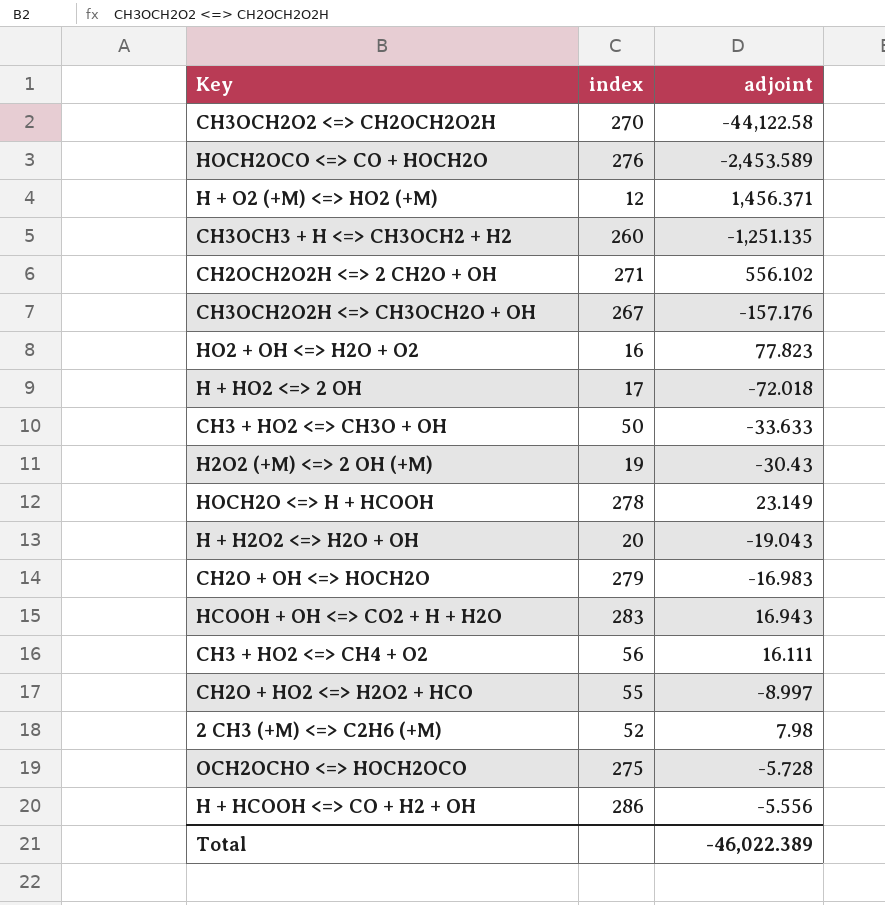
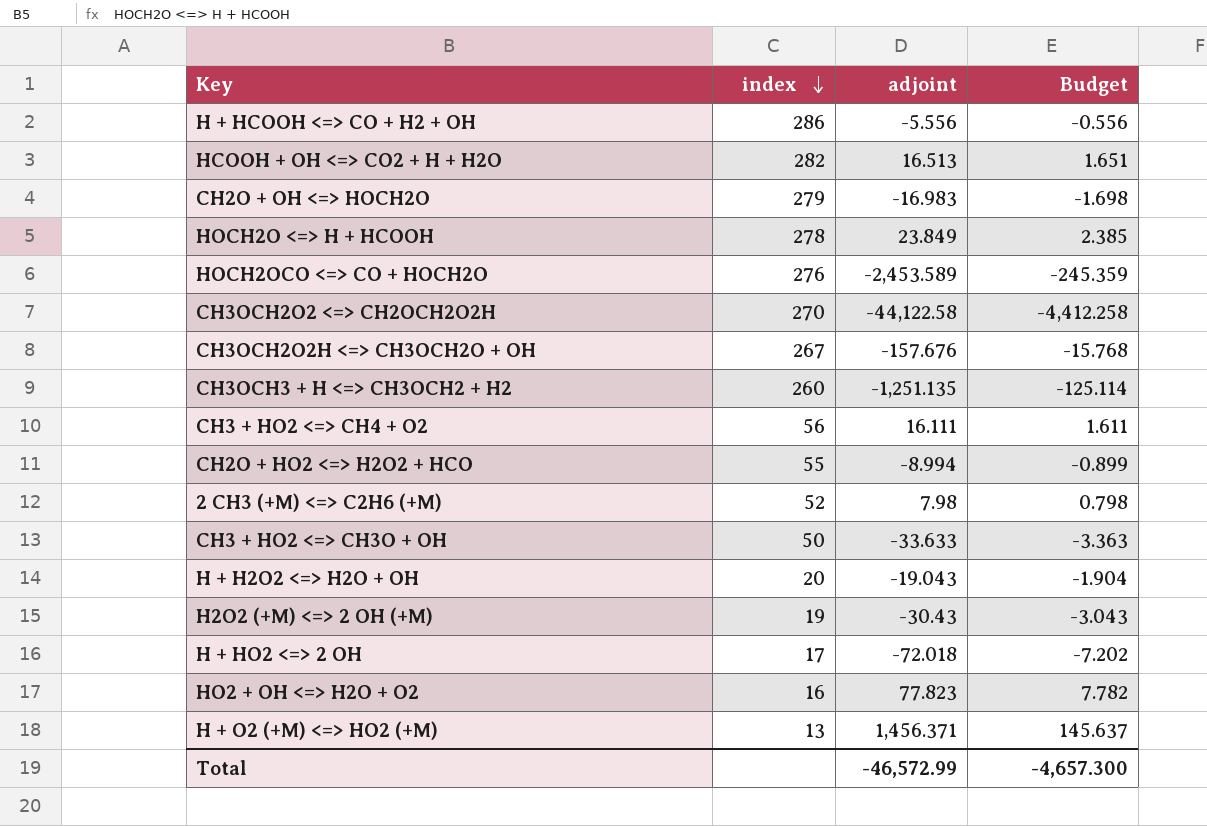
row order: none -> index descending
column Budget | formula: none -> [adjoint] * 0.1
row CH2OCH2O2H <=> 2 CH2O + OH: 271 | 556.102 -> none
row OCH2OCHO <=> HOCH2OCO: 275 | -5.728 -> none
HCOOH + OH <=> CO2 + H + H2O | index: 283 -> 282
HCOOH + OH <=> CO2 + H + H2O | adjoint: 16.943 -> 16.513
HOCH2O <=> H + HCOOH | adjoint: 23.149 -> 23.849
CH3OCH2O2H <=> CH3OCH2O + OH | adjoint: -157.176 -> -157.676
CH2O + HO2 <=> H2O2 + HCO | adjoint: -8.997 -> -8.994
H + O2 (+M) <=> HO2 (+M) | index: 12 -> 13
Total | adjoint: -46,022.389 -> -46,572.99

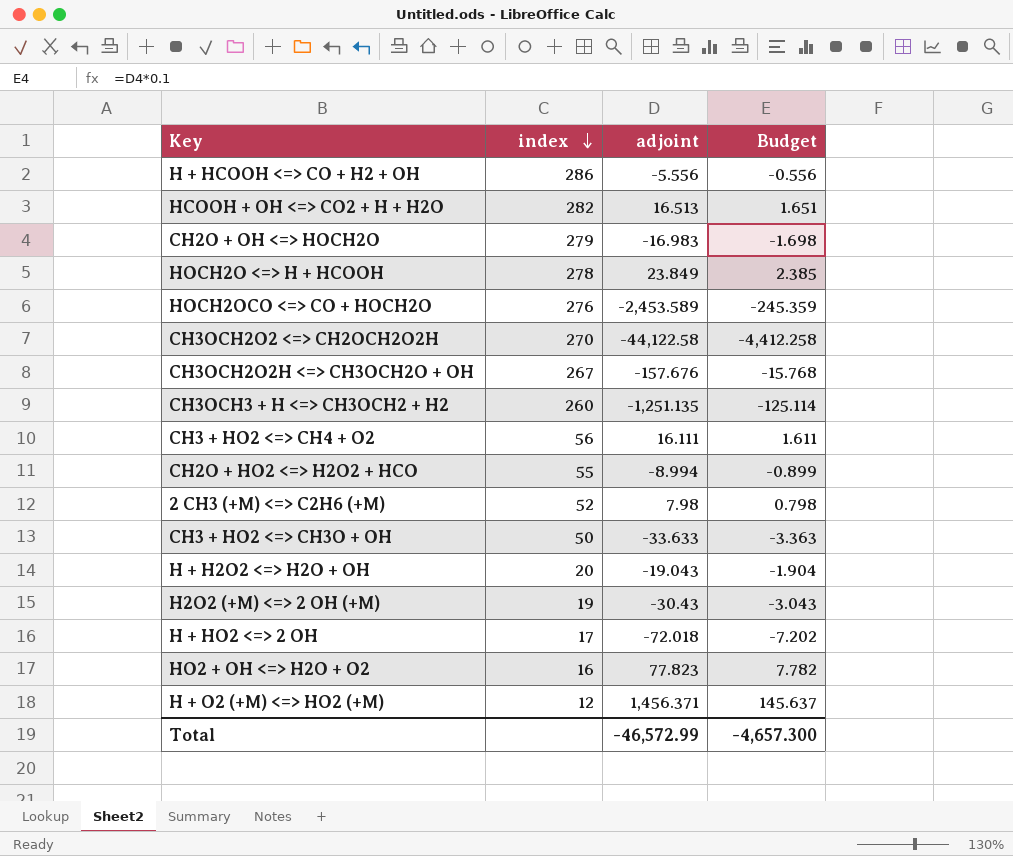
H + O2 (+M) <=> HO2 (+M) | index: 13 -> 12

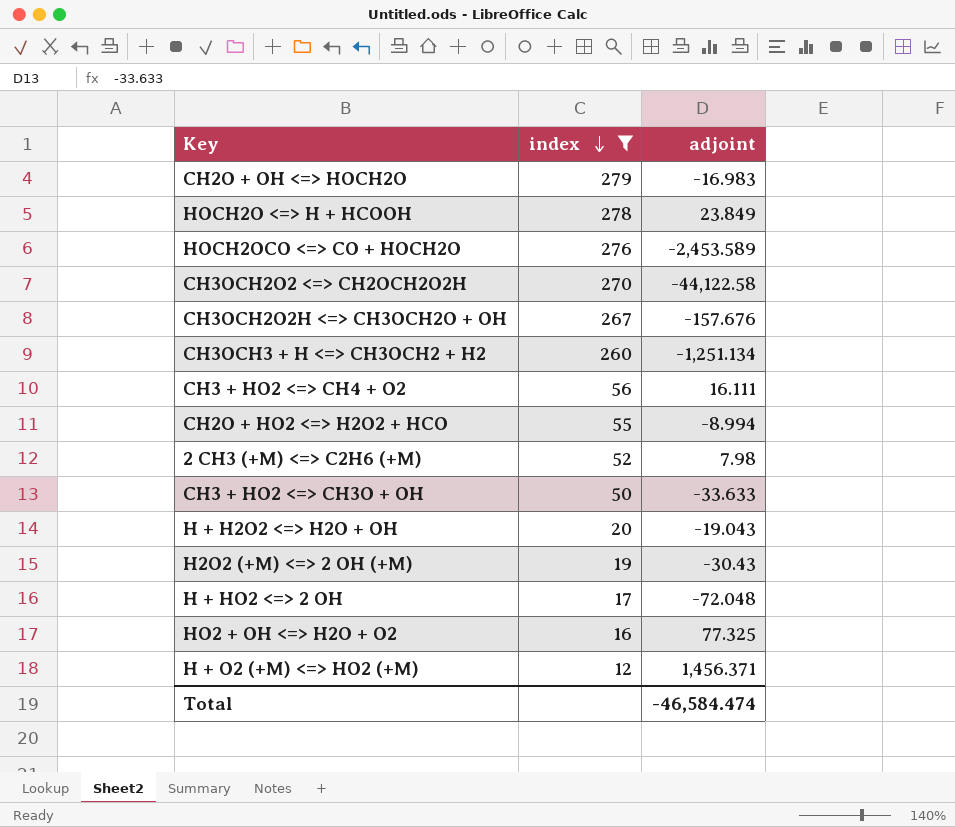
filter: none -> index <= 279
column Budget | formula: [adjoint] * 0.1 -> none
CH3OCH3 + H <=> CH3OCH2 + H2 | adjoint: -1,251.135 -> -1,251.134
H + HO2 <=> 2 OH | adjoint: -72.018 -> -72.048
HO2 + OH <=> H2O + O2 | adjoint: 77.823 -> 77.325
Total | adjoint: -46,572.99 -> -46,584.474

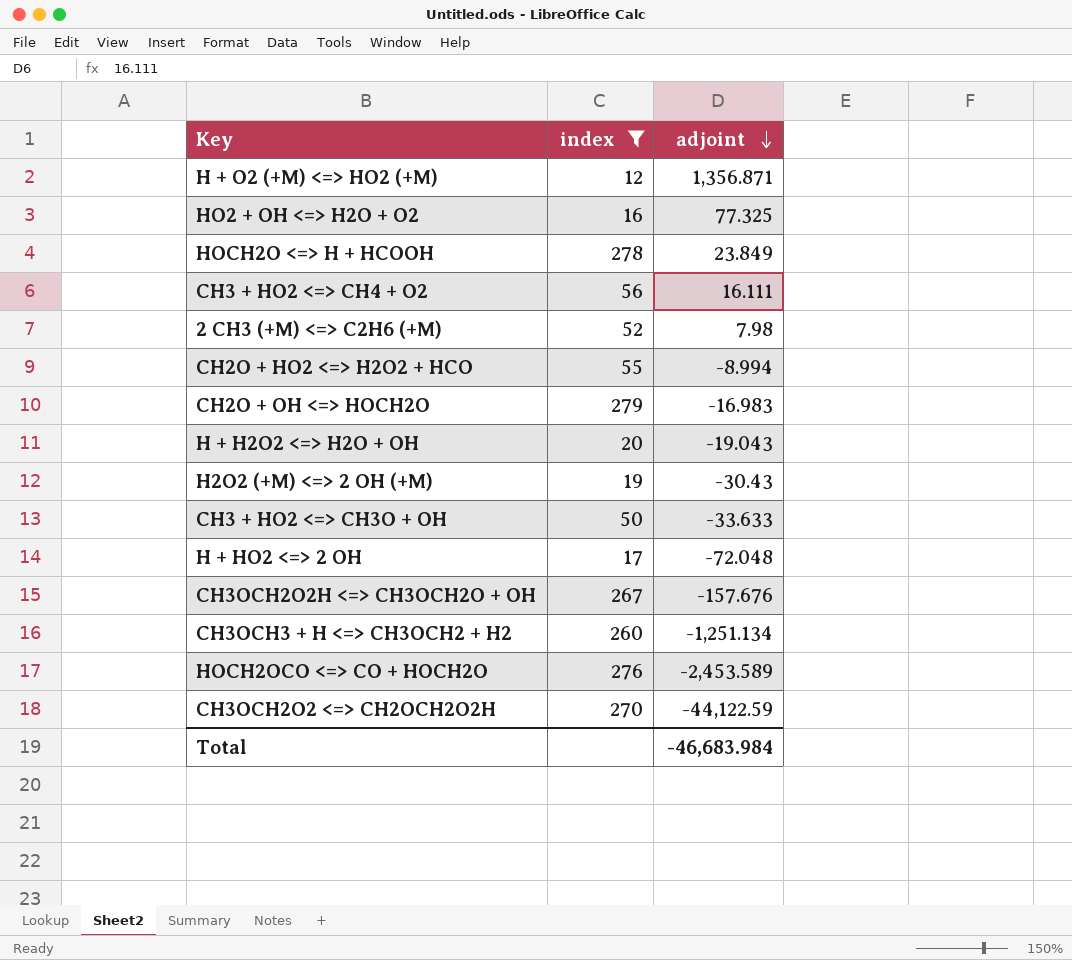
row order: index descending -> adjoint descending
H + O2 (+M) <=> HO2 (+M) | adjoint: 1,456.371 -> 1,356.871
CH3OCH2O2 <=> CH2OCH2O2H | adjoint: -44,122.58 -> -44,122.59
Total | adjoint: -46,584.474 -> -46,683.984

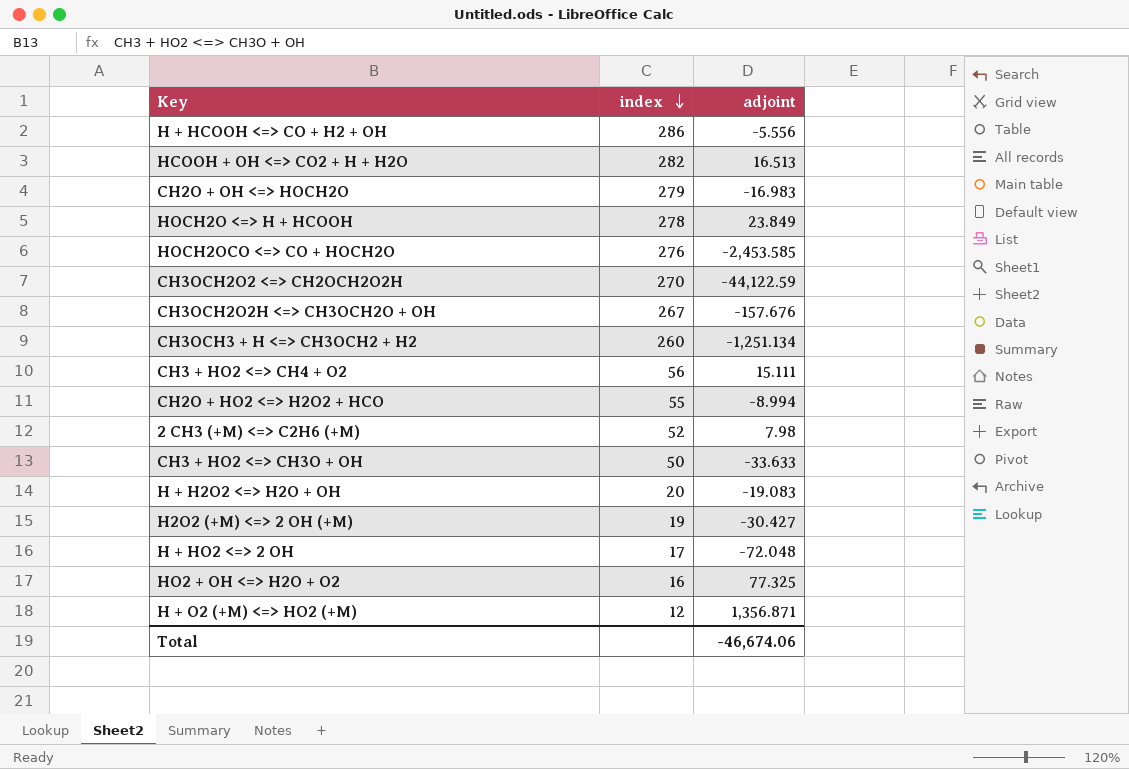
filter: index <= 279 -> none
row order: adjoint descending -> index descending
HOCH2OCO <=> CO + HOCH2O | adjoint: -2,453.589 -> -2,453.585
CH3 + HO2 <=> CH4 + O2 | adjoint: 16.111 -> 15.111
H + H2O2 <=> H2O + OH | adjoint: -19.043 -> -19.083
H2O2 (+M) <=> 2 OH (+M) | adjoint: -30.43 -> -30.427
Total | adjoint: -46,683.984 -> -46,674.06

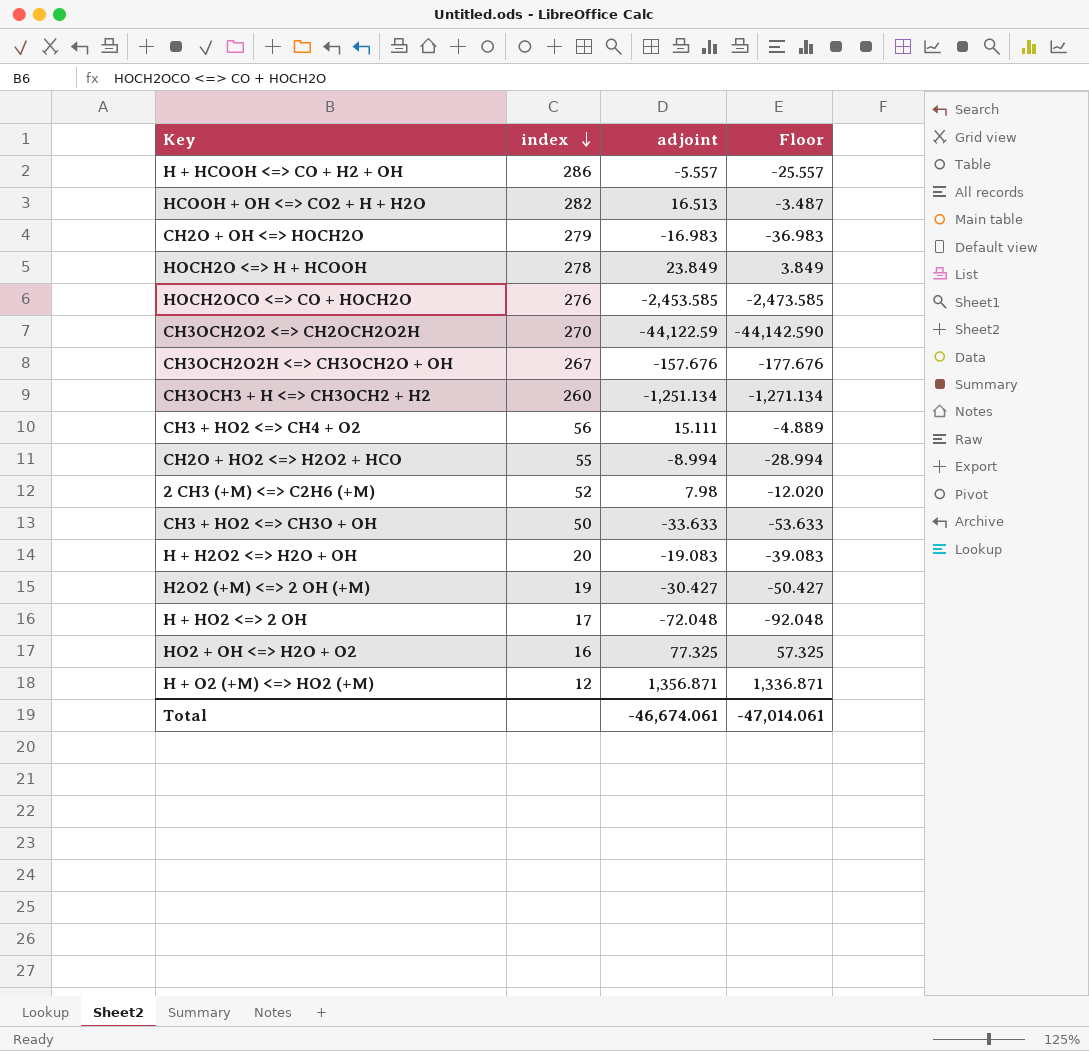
column Floor | formula: none -> [adjoint] - 20
H + HCOOH <=> CO + H2 + OH | adjoint: -5.556 -> -5.557
Total | adjoint: -46,674.06 -> -46,674.061

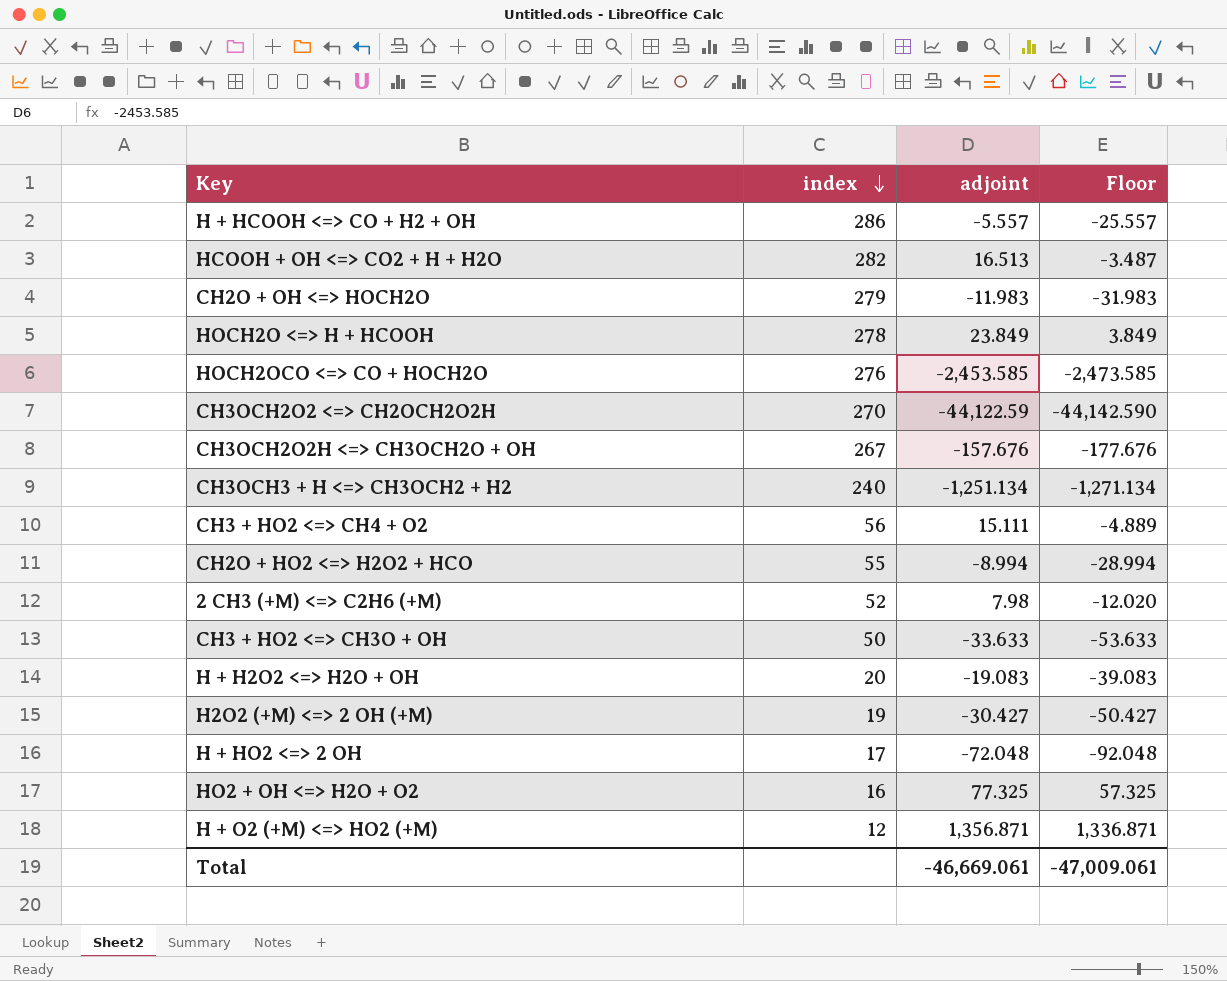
CH2O + OH <=> HOCH2O | adjoint: -16.983 -> -11.983
CH2O + OH <=> HOCH2O | Floor: -36.983 -> -31.983
CH3OCH3 + H <=> CH3OCH2 + H2 | index: 260 -> 240
Total | adjoint: -46,674.061 -> -46,669.061
Total | Floor: -47,014.061 -> -47,009.061

